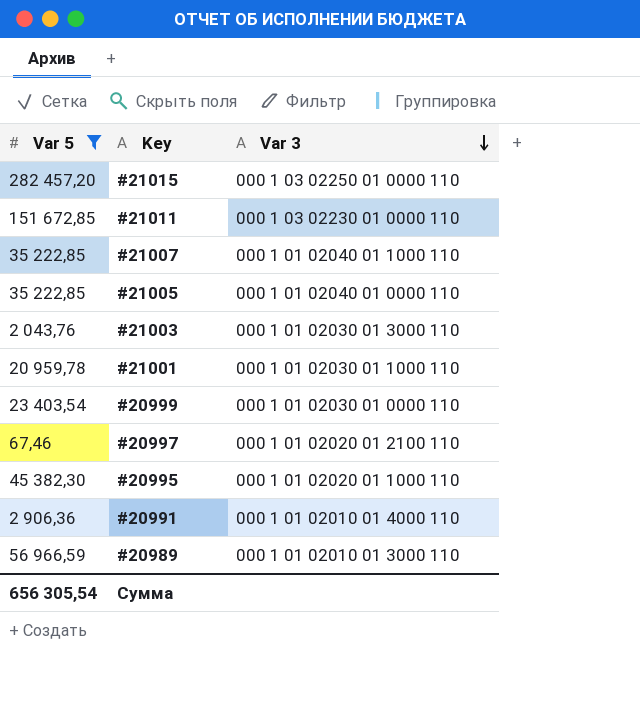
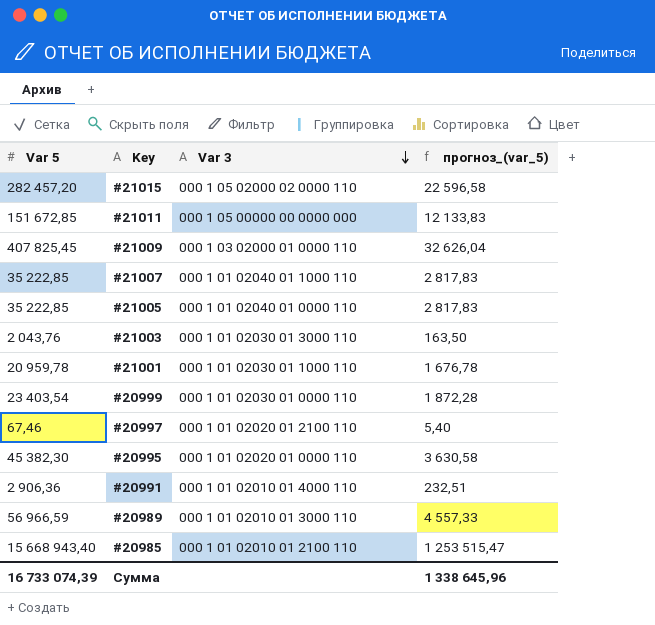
filter: Var 5 <= 282 457,20 -> none
column прогноз_(var_5) | formula: none -> [Var 5] * 0,08
#21015 | Var 3: 000 1 03 02250 01 0000 110 -> 000 1 05 02000 02 0000 110
#21011 | Var 3: 000 1 03 02230 01 0000 110 -> 000 1 05 00000 00 0000 000
#20995 | Var 3: 000 1 01 02020 01 1000 110 -> 000 1 01 02020 01 0000 110
Сумма | Var 5: 656 305,54 -> 16 733 074,39

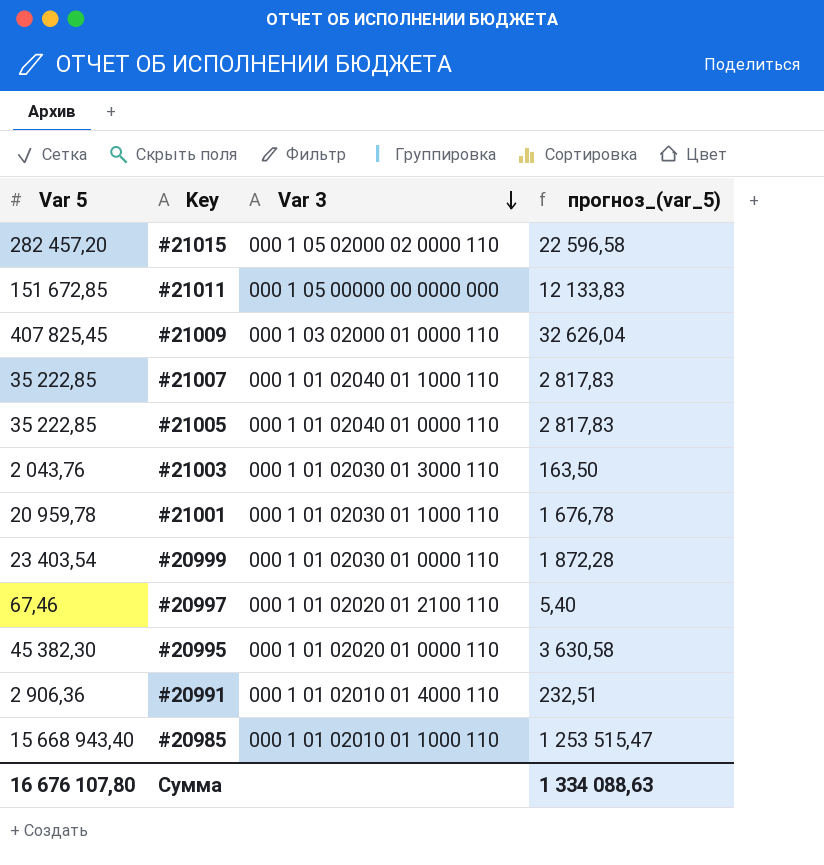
row #20989: 56 966,59 | 000 1 01 02010 01 3000 110 | 4 557,33 -> none
#20985 | Var 3: 000 1 01 02010 01 2100 110 -> 000 1 01 02010 01 1000 110
Сумма | Var 5: 16 733 074,39 -> 16 676 107,80
Сумма | прогноз_(var_5): 1 338 645,96 -> 1 334 088,63

